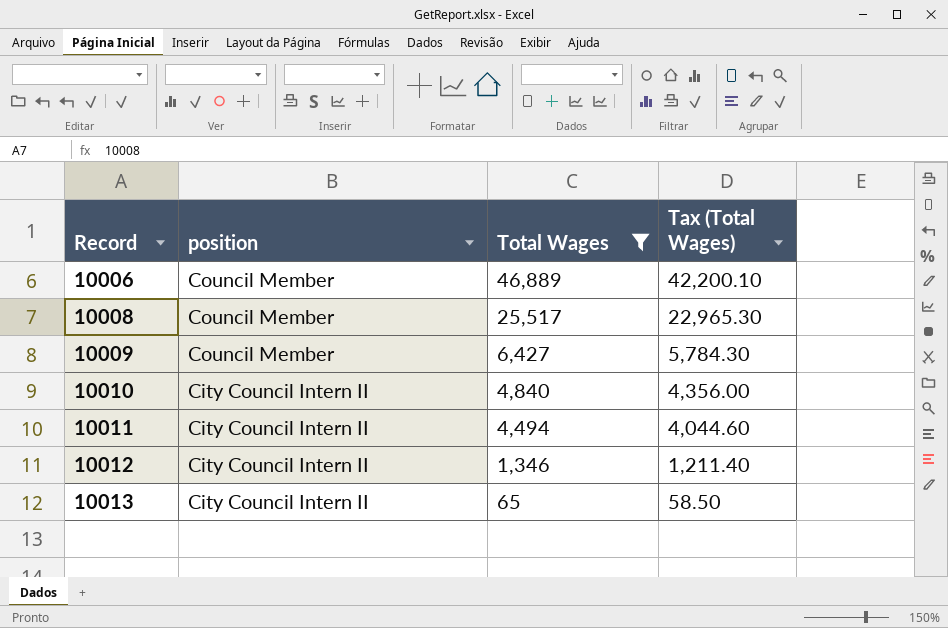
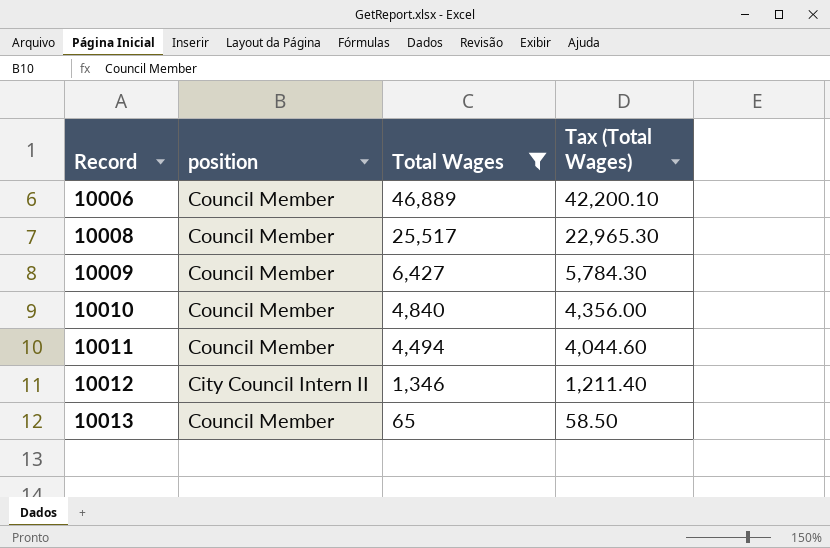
10010 | position: City Council Intern II -> Council Member
10011 | position: City Council Intern II -> Council Member
10013 | position: City Council Intern II -> Council Member

